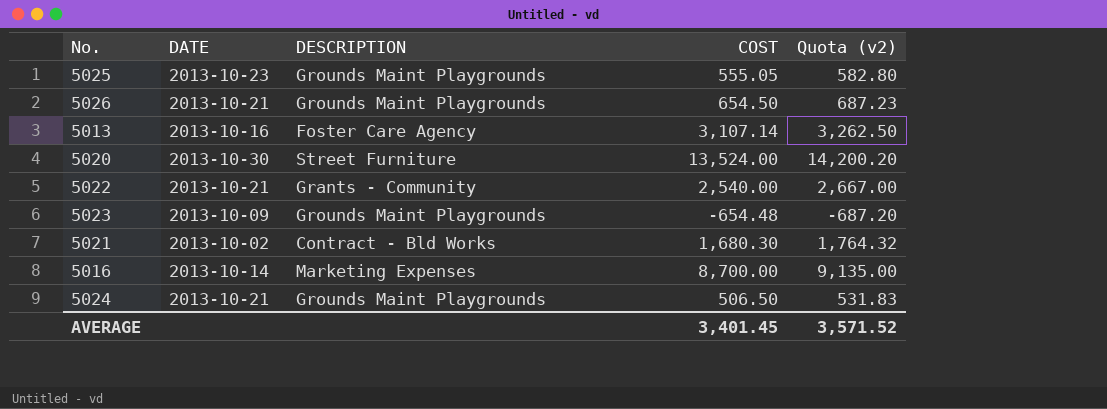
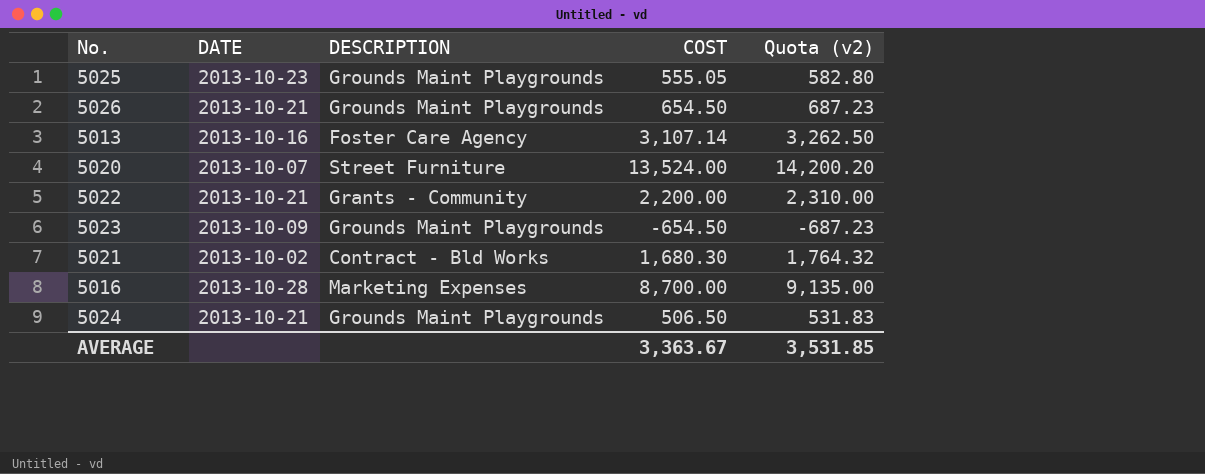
5020 | DATE: 2013-10-30 -> 2013-10-07
5022 | COST: 2,540.00 -> 2,200.00
5022 | Quota (v2): 2,667.00 -> 2,310.00
5023 | COST: -654.48 -> -654.50
5023 | Quota (v2): -687.20 -> -687.23
5016 | DATE: 2013-10-14 -> 2013-10-28
AVERAGE | COST: 3,401.45 -> 3,363.67
AVERAGE | Quota (v2): 3,571.52 -> 3,531.85

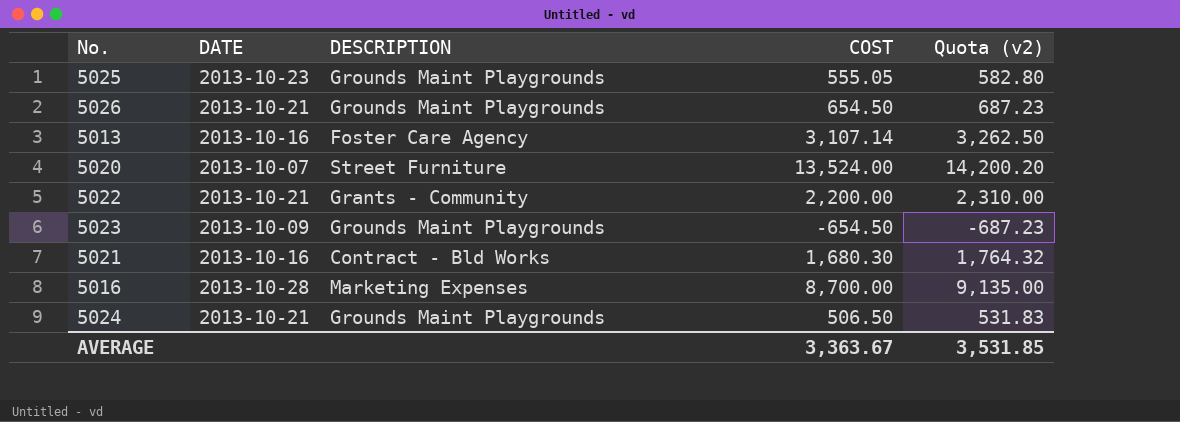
5021 | DATE: 2013-10-02 -> 2013-10-16

